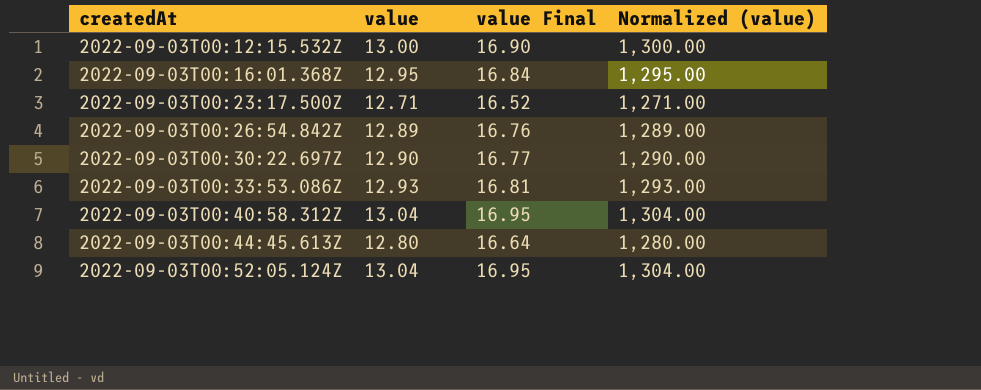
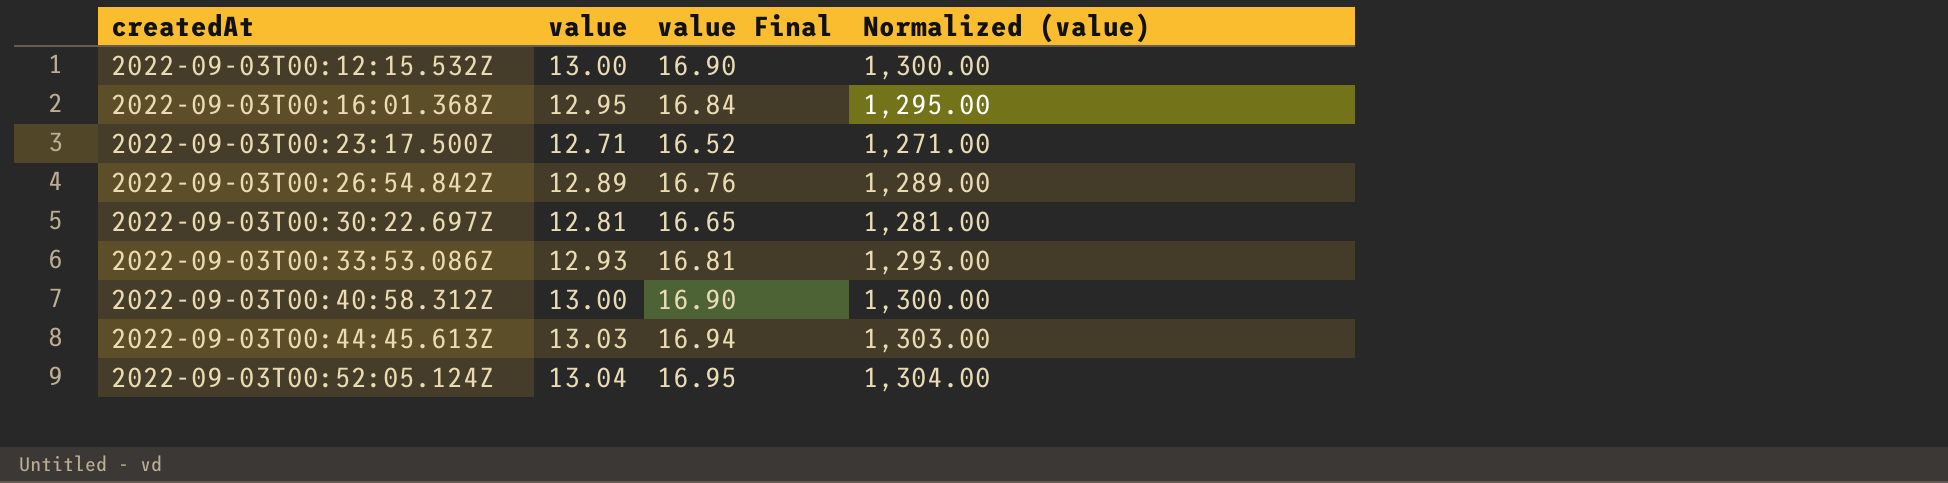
2022-09-03T00:30:22.697Z | value: 12.90 -> 12.81
2022-09-03T00:30:22.697Z | value Final: 16.77 -> 16.65
2022-09-03T00:30:22.697Z | Normalized (value): 1,290.00 -> 1,281.00
2022-09-03T00:40:58.312Z | value: 13.04 -> 13.00
2022-09-03T00:40:58.312Z | value Final: 16.95 -> 16.90
2022-09-03T00:40:58.312Z | Normalized (value): 1,304.00 -> 1,300.00
2022-09-03T00:44:45.613Z | value: 12.80 -> 13.03
2022-09-03T00:44:45.613Z | value Final: 16.64 -> 16.94
2022-09-03T00:44:45.613Z | Normalized (value): 1,280.00 -> 1,303.00

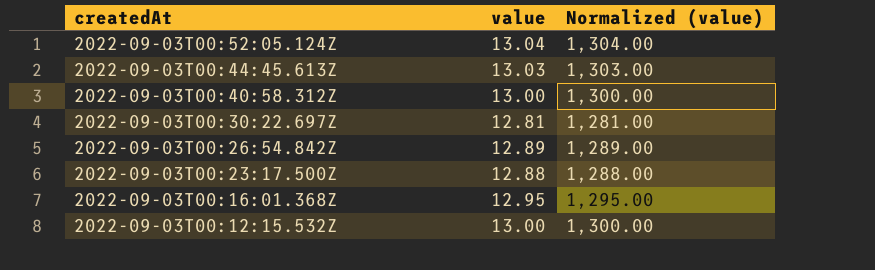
row order: createdAt ascending -> createdAt descending
column value Final | formula: [value] * 1.3 -> none
row 2022-09-03T00:33:53.086Z: 12.93 | 16.81 | 1,293.00 -> none
2022-09-03T00:23:17.500Z | value: 12.71 -> 12.88
2022-09-03T00:23:17.500Z | Normalized (value): 1,271.00 -> 1,288.00

